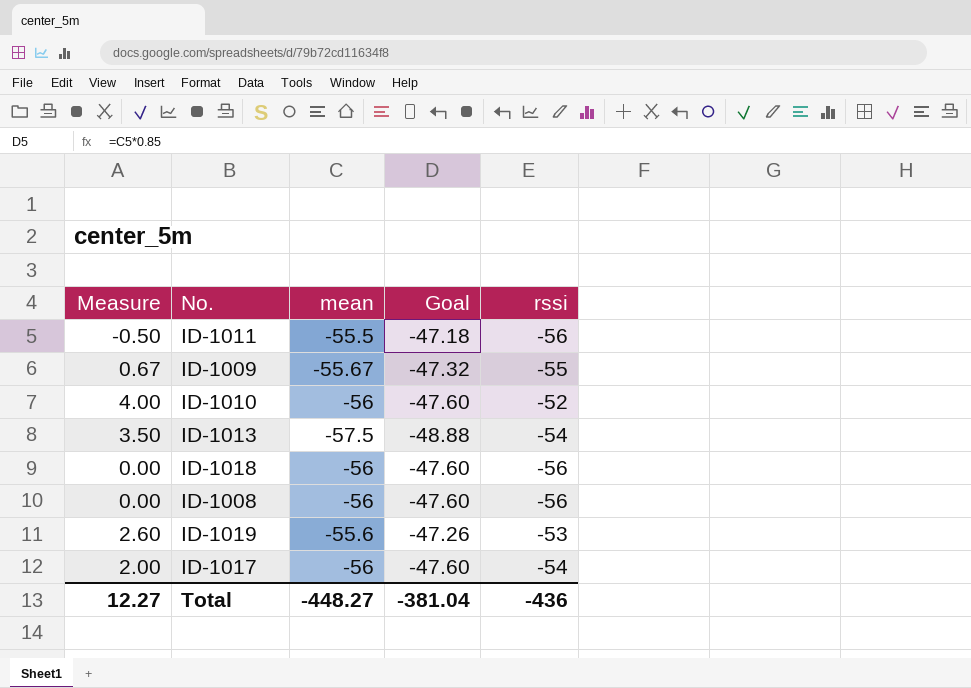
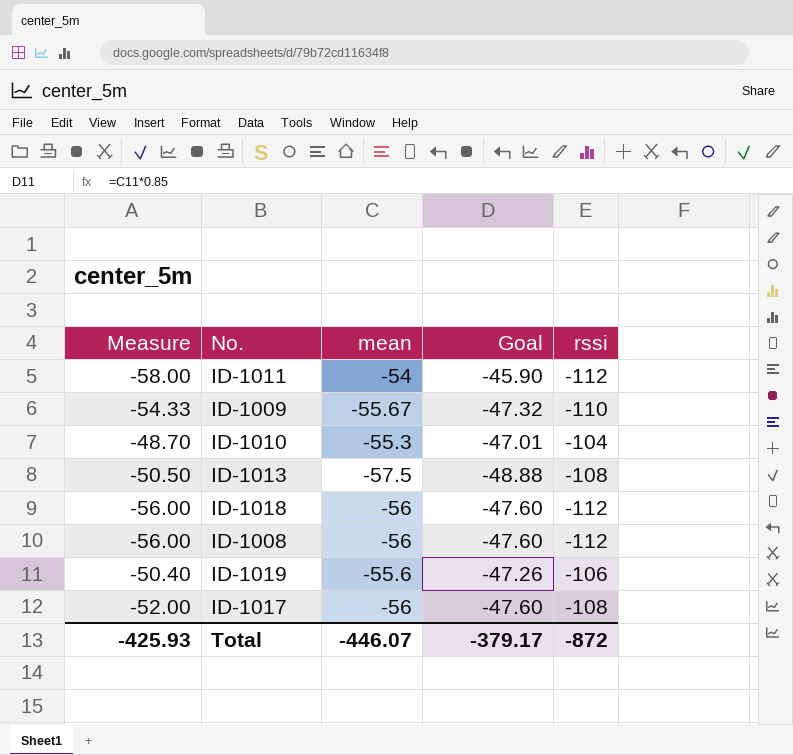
ID-1011 | Measure: -0.50 -> -58.00
ID-1011 | mean: -55.5 -> -54
ID-1011 | Goal: -47.18 -> -45.90
ID-1011 | rssi: -56 -> -112
ID-1009 | Measure: 0.67 -> -54.33
ID-1009 | rssi: -55 -> -110
ID-1010 | Measure: 4.00 -> -48.70
ID-1010 | mean: -56 -> -55.3
ID-1010 | Goal: -47.60 -> -47.01
ID-1010 | rssi: -52 -> -104
ID-1013 | Measure: 3.50 -> -50.50
ID-1013 | rssi: -54 -> -108
ID-1018 | Measure: 0.00 -> -56.00
ID-1018 | rssi: -56 -> -112
ID-1008 | Measure: 0.00 -> -56.00
ID-1008 | rssi: -56 -> -112
ID-1019 | Measure: 2.60 -> -50.40
ID-1019 | rssi: -53 -> -106
ID-1017 | Measure: 2.00 -> -52.00
ID-1017 | rssi: -54 -> -108
Total | Measure: 12.27 -> -425.93
Total | mean: -448.27 -> -446.07
Total | Goal: -381.04 -> -379.17
Total | rssi: -436 -> -872

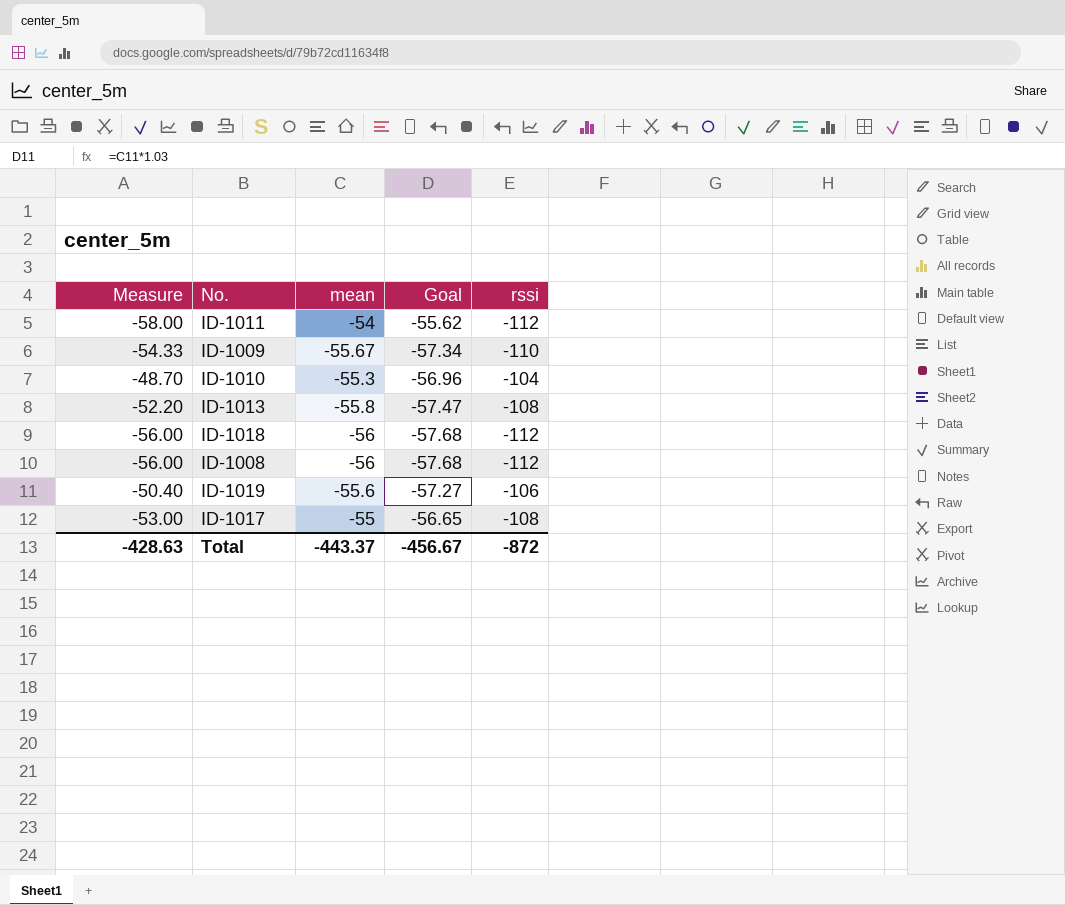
column Goal | formula: [mean] * 0.85 -> [mean] * 1.03
ID-1013 | Measure: -50.50 -> -52.20
ID-1013 | mean: -57.5 -> -55.8
ID-1017 | Measure: -52.00 -> -53.00
ID-1017 | mean: -56 -> -55
Total | Measure: -425.93 -> -428.63
Total | mean: -446.07 -> -443.37
Total | Goal: -379.17 -> -456.67

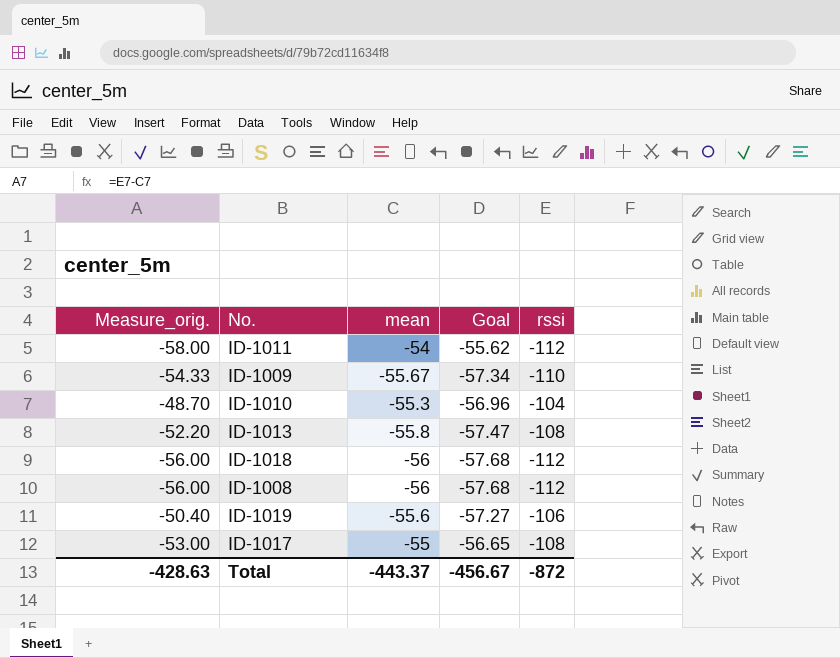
column name: Measure -> Measure_orig.

